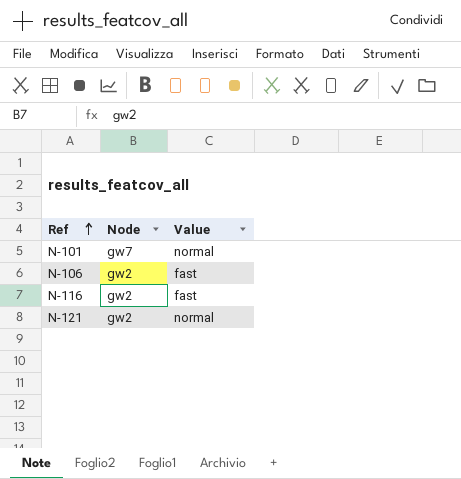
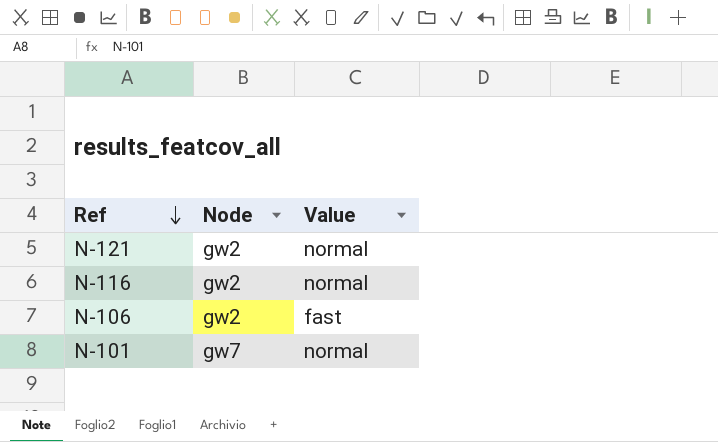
row order: Ref ascending -> Ref descending
N-116 | Value: fast -> normal

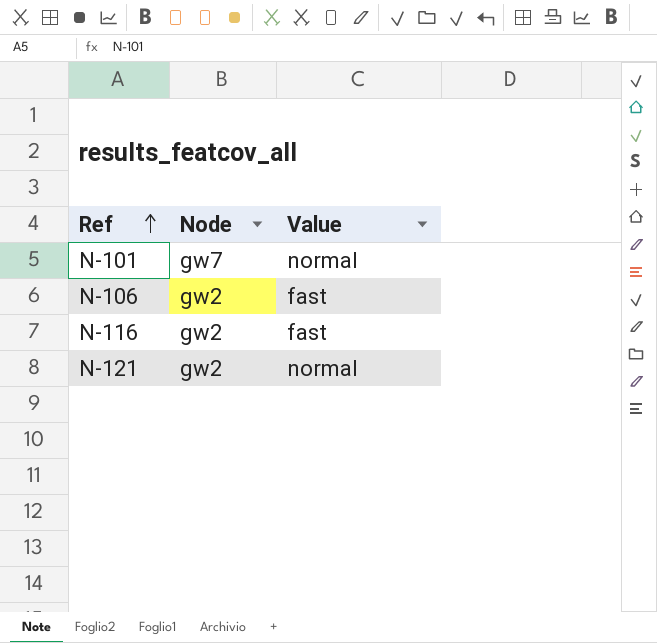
row order: Ref descending -> Ref ascending
N-116 | Value: normal -> fast

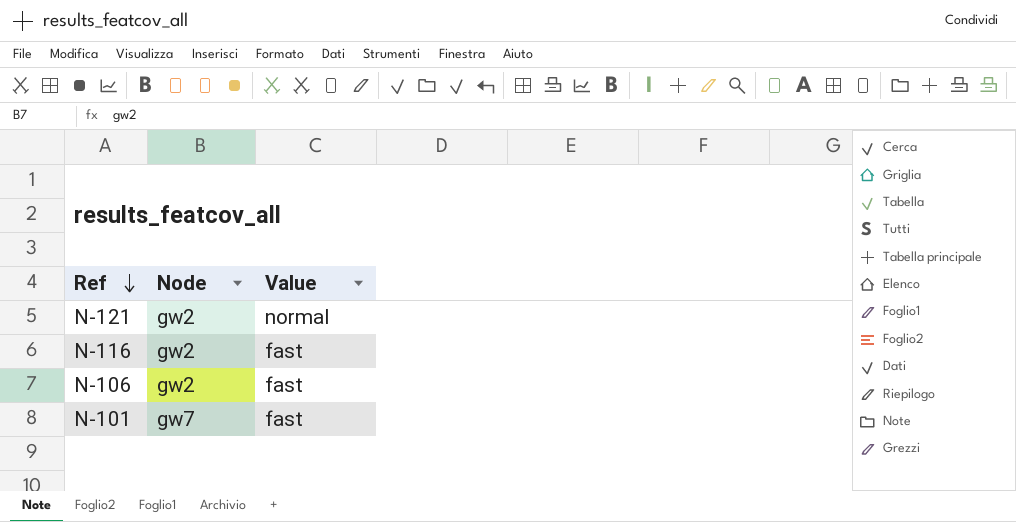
row order: Ref ascending -> Ref descending
N-101 | Value: normal -> fast

